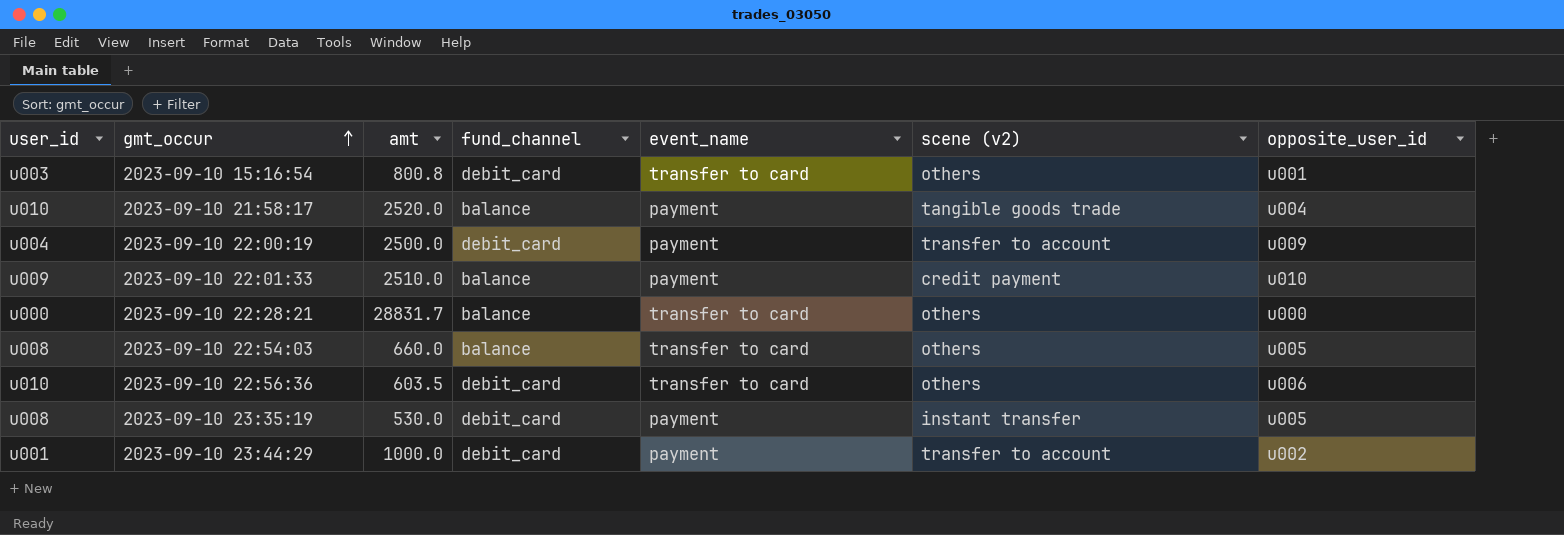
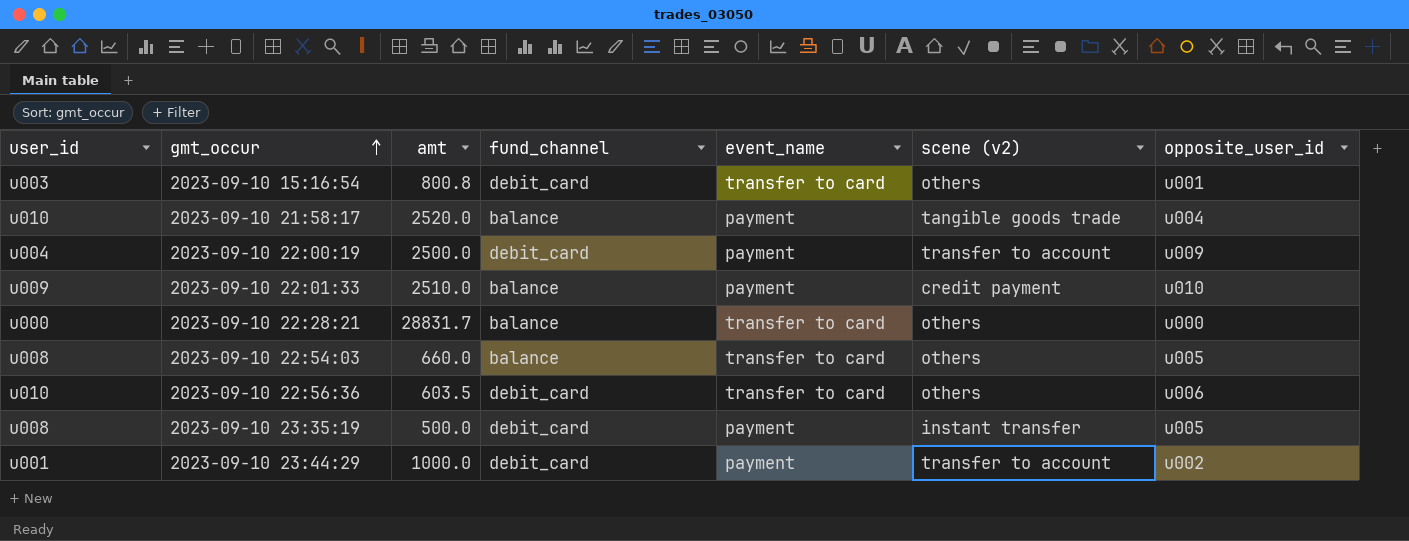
2023-09-10 23:35:19 | amt: 530.0 -> 500.0

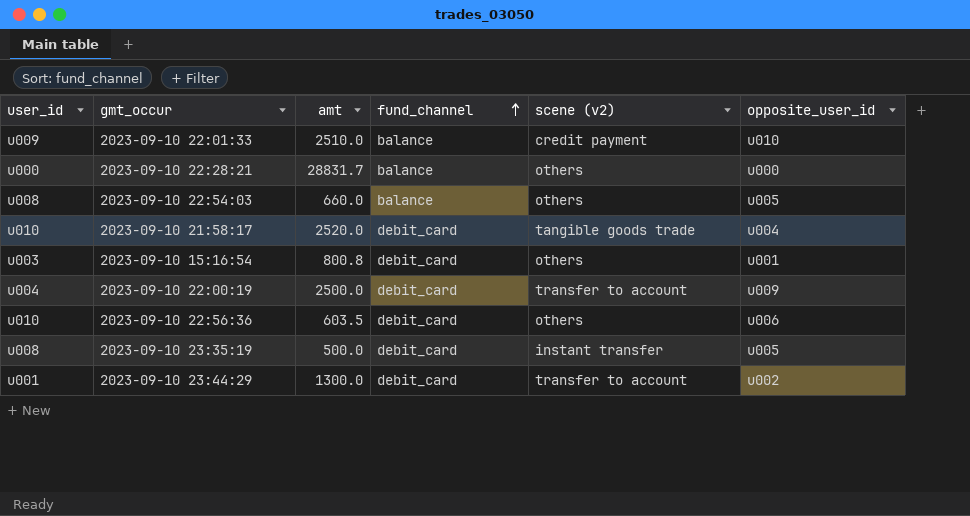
row order: gmt_occur ascending -> fund_channel ascending
column event_name | position: 5 -> none
2023-09-10 21:58:17 | fund_channel: balance -> debit_card
2023-09-10 23:44:29 | amt: 1000.0 -> 1300.0

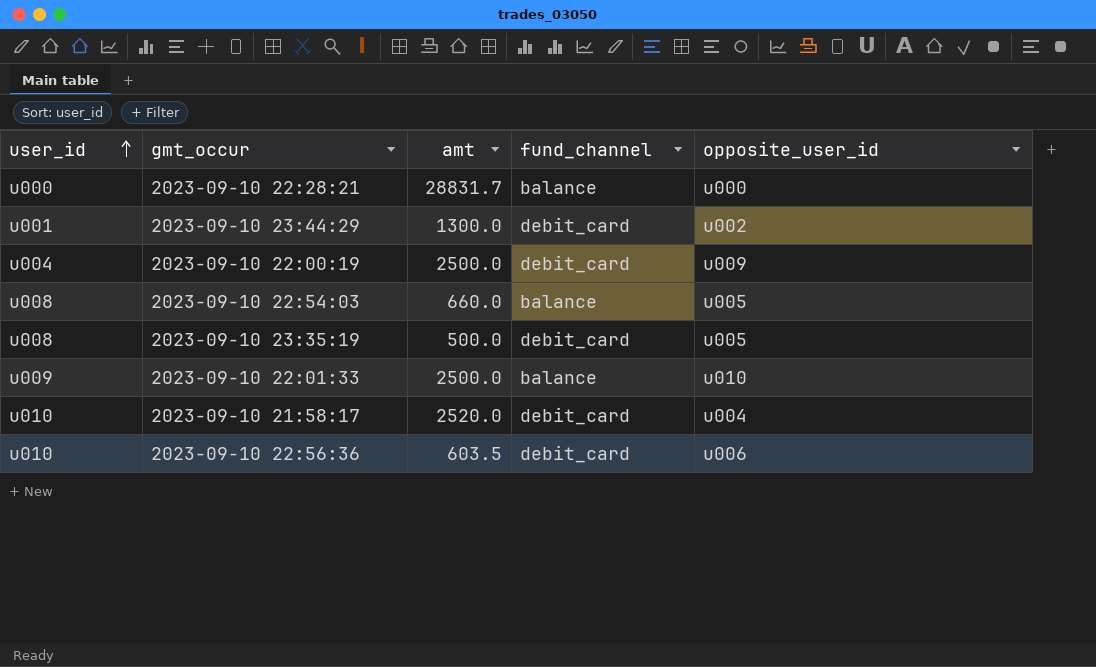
row order: fund_channel ascending -> user_id ascending
column scene (v2) | position: 5 -> none
row 2023-09-10 15:16:54: u003 | 800.8 | debit_card | others | u001 -> none
2023-09-10 22:01:33 | amt: 2510.0 -> 2500.0

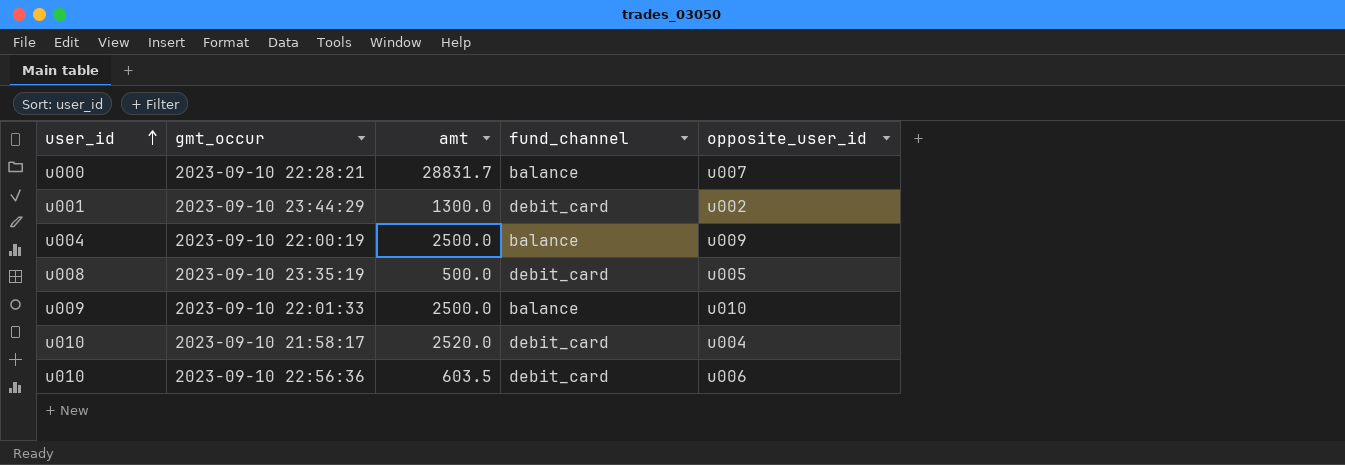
row 2023-09-10 22:54:03: u008 | 660.0 | balance | u005 -> none
2023-09-10 22:28:21 | opposite_user_id: u000 -> u007
2023-09-10 22:00:19 | fund_channel: debit_card -> balance

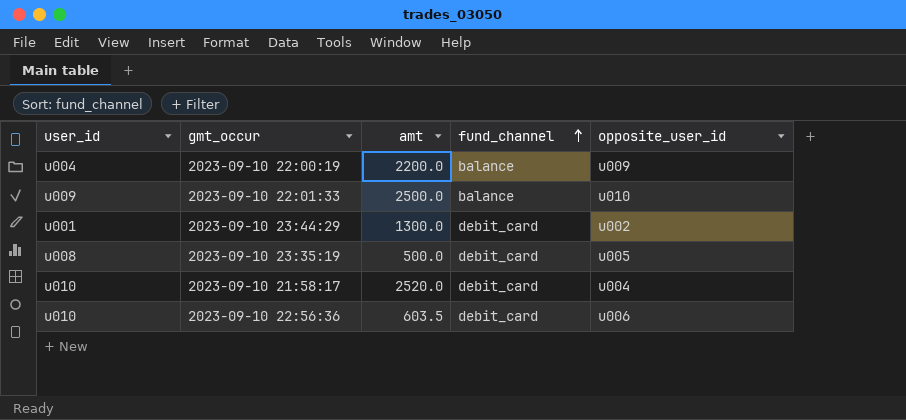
row order: user_id ascending -> fund_channel ascending
row 2023-09-10 22:28:21: u000 | 28831.7 | balance | u007 -> none
2023-09-10 22:00:19 | amt: 2500.0 -> 2200.0

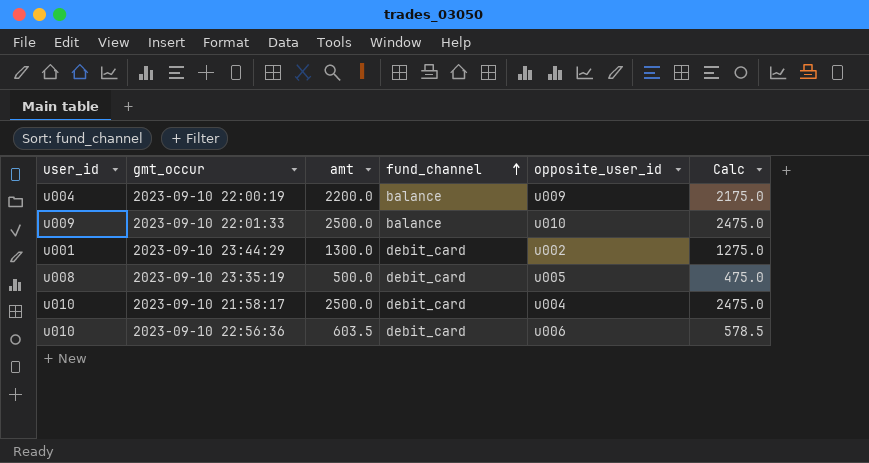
column Calc | formula: none -> [amt] - 25
2023-09-10 21:58:17 | amt: 2520.0 -> 2500.0

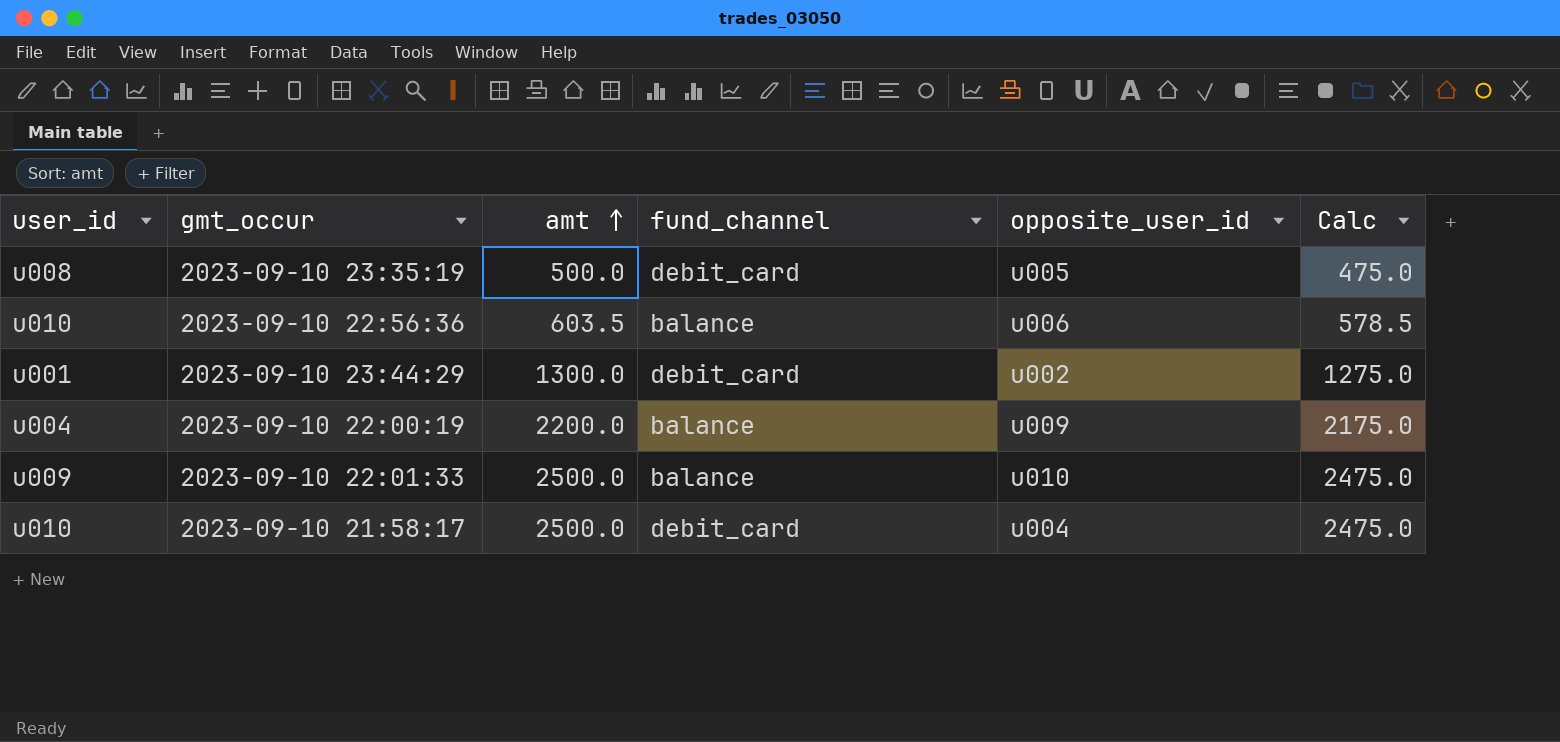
row order: fund_channel ascending -> amt ascending
2023-09-10 22:56:36 | fund_channel: debit_card -> balance

